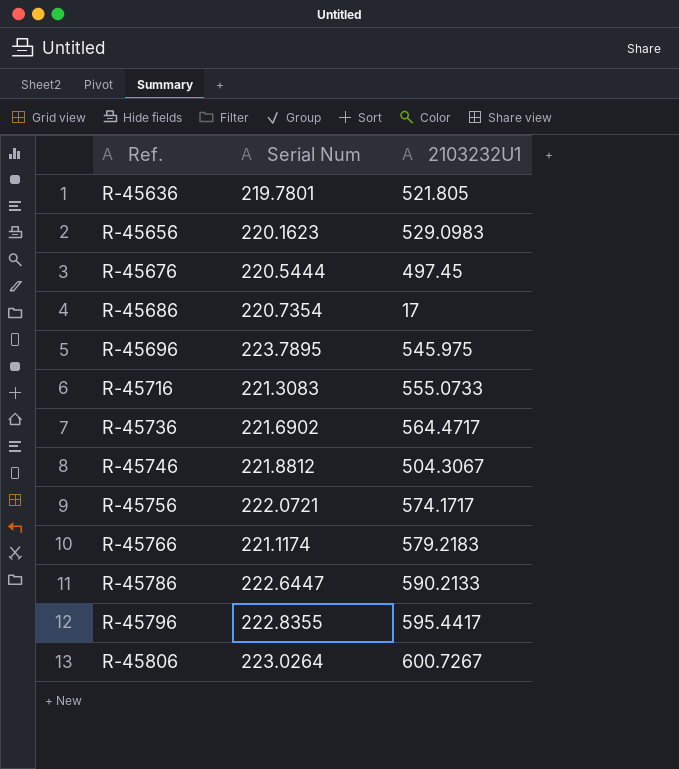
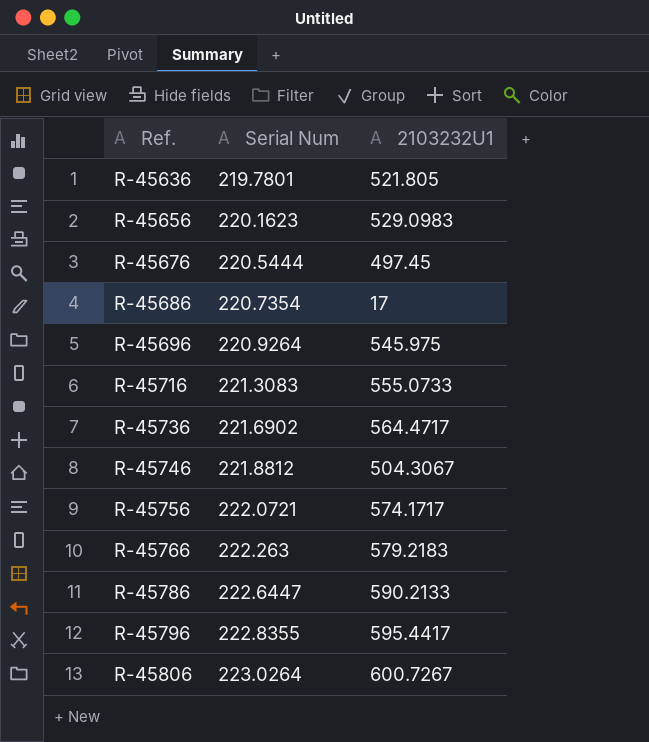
R-45696 | Serial Num: 223.7895 -> 220.9264
R-45766 | Serial Num: 221.1174 -> 222.263

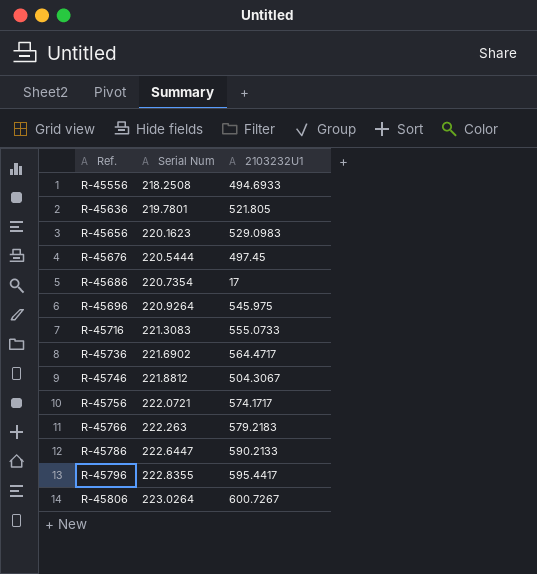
row R-45556: none -> 218.2508 | 494.6933

